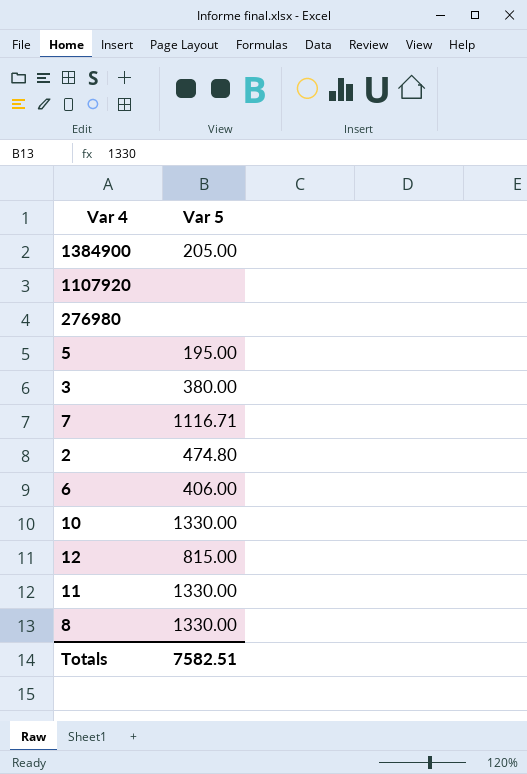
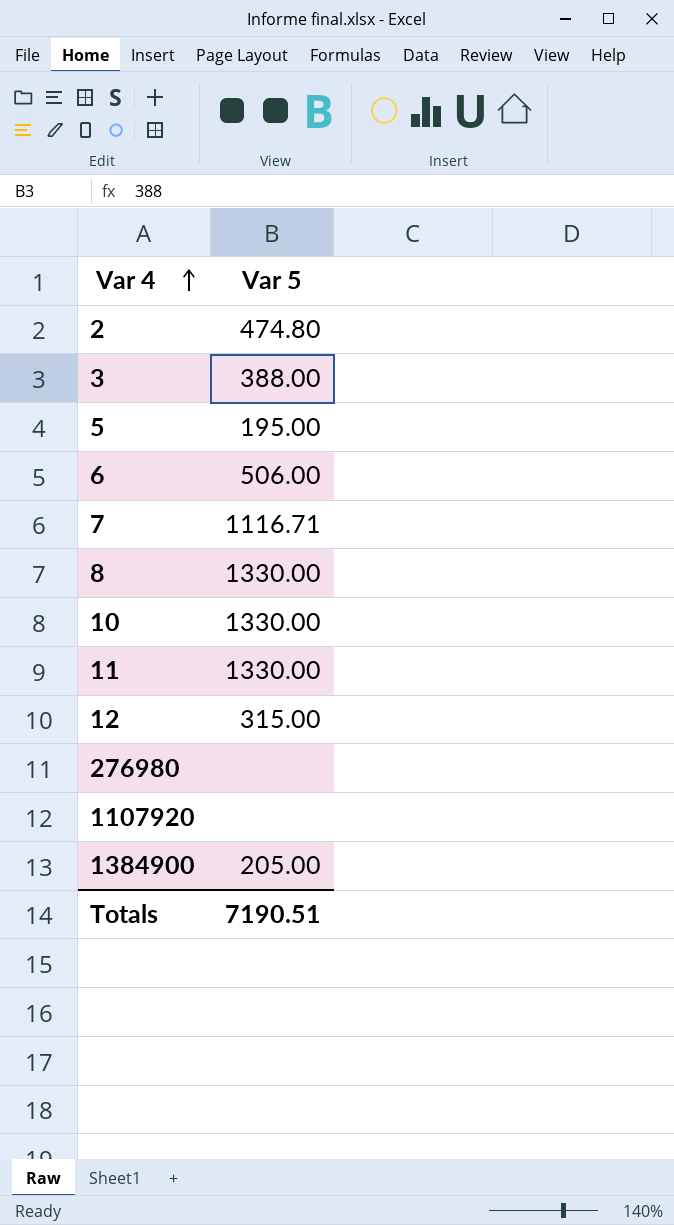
row order: none -> Var 4 ascending
3 | Var 5: 380.00 -> 388.00
6 | Var 5: 406.00 -> 506.00
12 | Var 5: 815.00 -> 315.00
Totals | Var 5: 7582.51 -> 7190.51

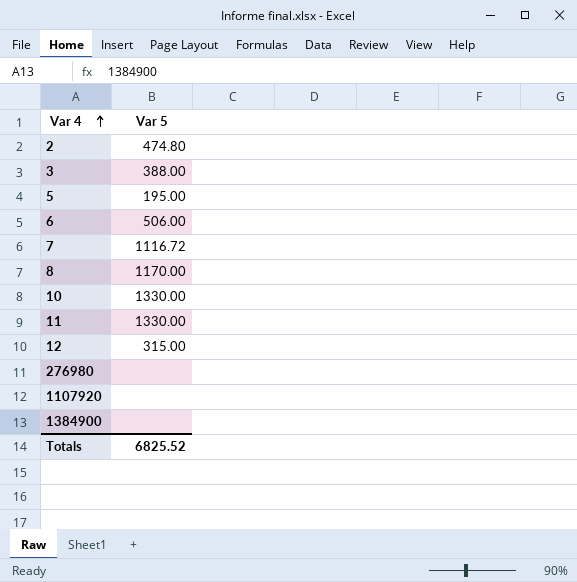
7 | Var 5: 1116.71 -> 1116.72
8 | Var 5: 1330.00 -> 1170.00
1384900 | Var 5: 205.00 -> none
Totals | Var 5: 7190.51 -> 6825.52

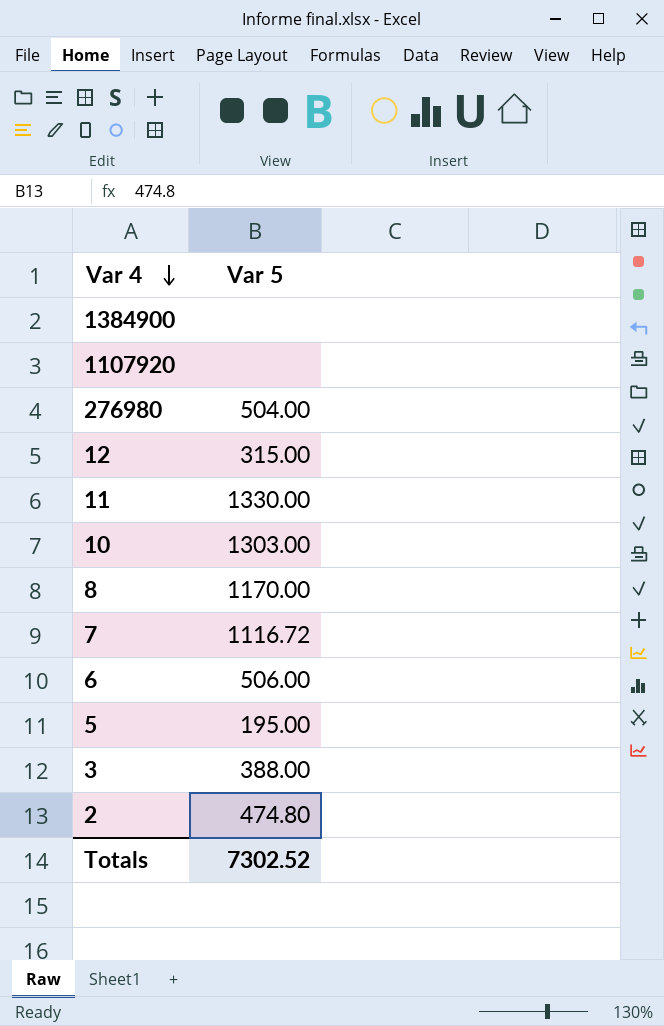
row order: Var 4 ascending -> Var 4 descending
276980 | Var 5: none -> 504.00
10 | Var 5: 1330.00 -> 1303.00
Totals | Var 5: 6825.52 -> 7302.52

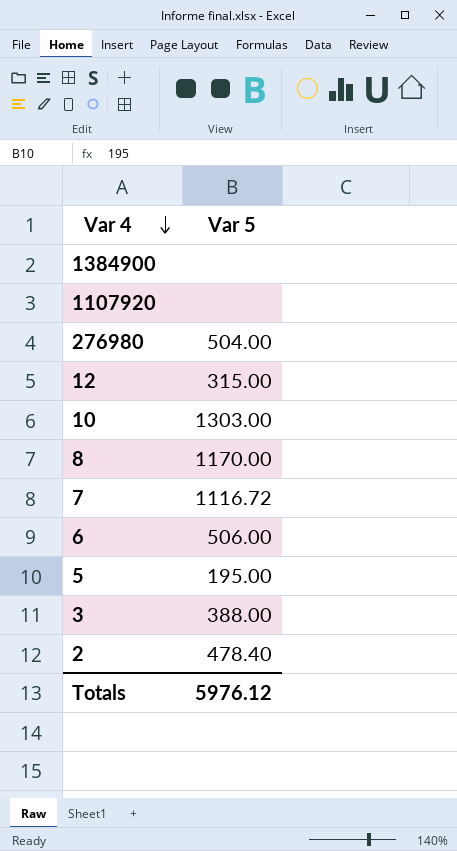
row 11: 1330.00 -> none
2 | Var 5: 474.80 -> 478.40
Totals | Var 5: 7302.52 -> 5976.12

